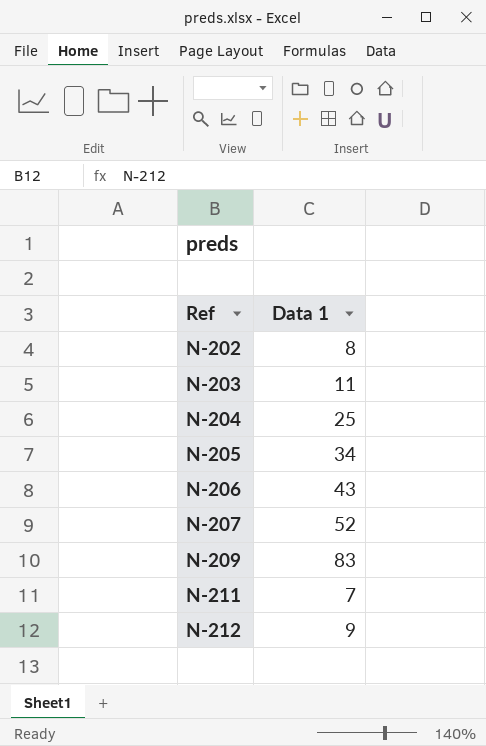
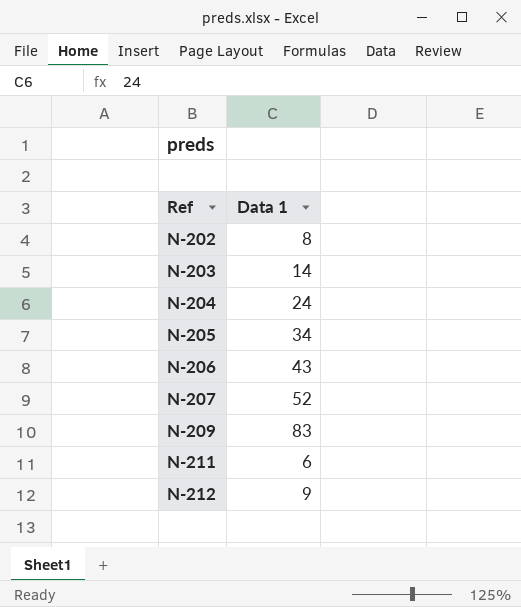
N-203 | Data 1: 11 -> 14
N-204 | Data 1: 25 -> 24
N-211 | Data 1: 7 -> 6

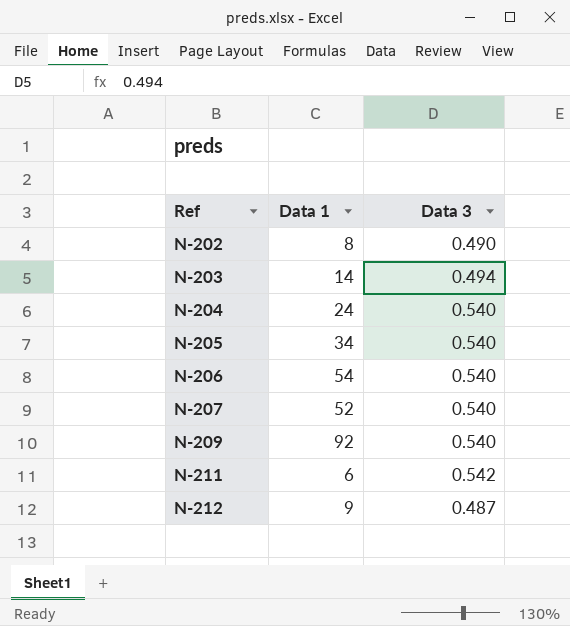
column Data 3 | position: none -> 3
N-206 | Data 1: 43 -> 54
N-209 | Data 1: 83 -> 92

